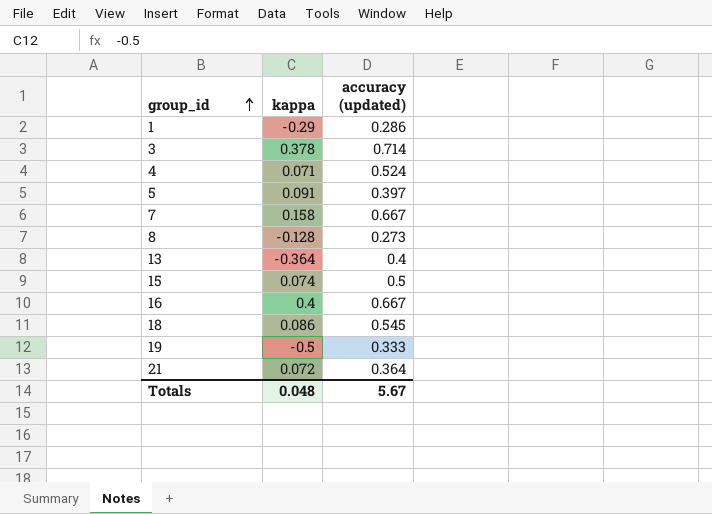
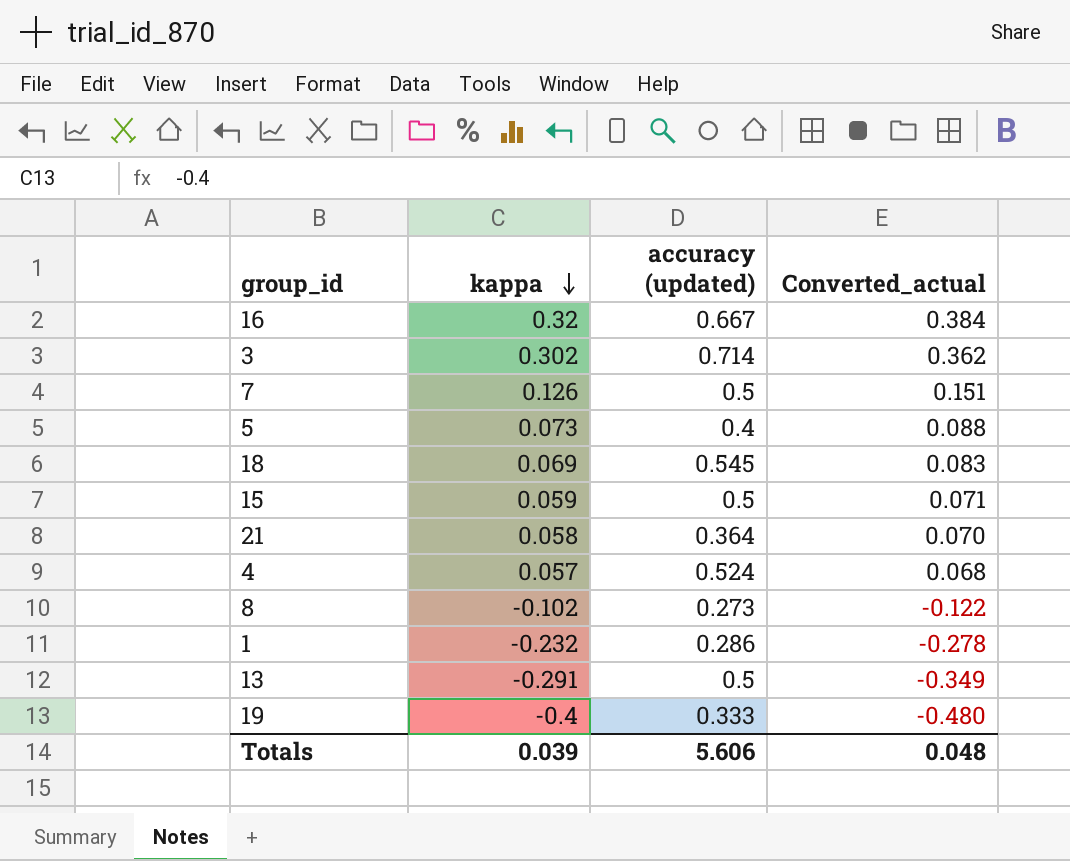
row order: group_id ascending -> kappa descending
column Converted_actual | formula: none -> [kappa] * 1.2
16 | kappa: 0.4 -> 0.32
3 | kappa: 0.378 -> 0.302
7 | kappa: 0.158 -> 0.126
7 | accuracy (updated): 0.667 -> 0.5
5 | kappa: 0.091 -> 0.073
5 | accuracy (updated): 0.397 -> 0.4
18 | kappa: 0.086 -> 0.069
15 | kappa: 0.074 -> 0.059
21 | kappa: 0.072 -> 0.058
4 | kappa: 0.071 -> 0.057
8 | kappa: -0.128 -> -0.102
1 | kappa: -0.29 -> -0.232
13 | kappa: -0.364 -> -0.291
13 | accuracy (updated): 0.4 -> 0.5
19 | kappa: -0.5 -> -0.4
Totals | kappa: 0.048 -> 0.039
Totals | accuracy (updated): 5.67 -> 5.606

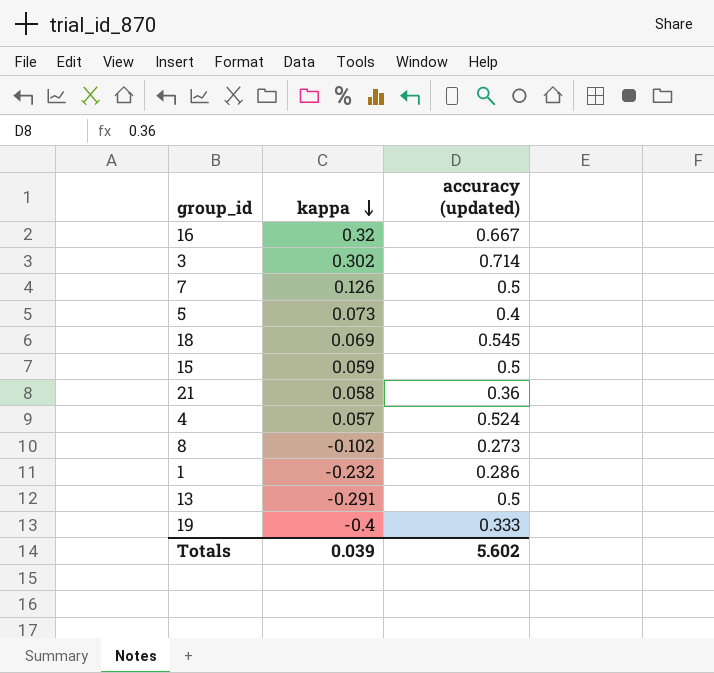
column Converted_actual | formula: [kappa] * 1.2 -> none
21 | accuracy (updated): 0.364 -> 0.36
Totals | accuracy (updated): 5.606 -> 5.602

